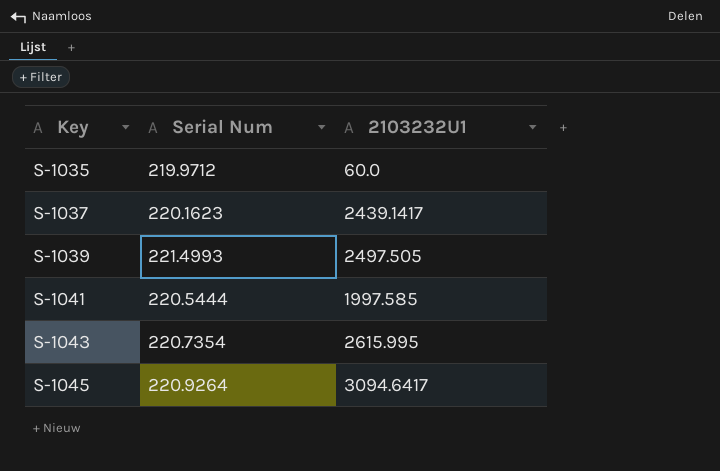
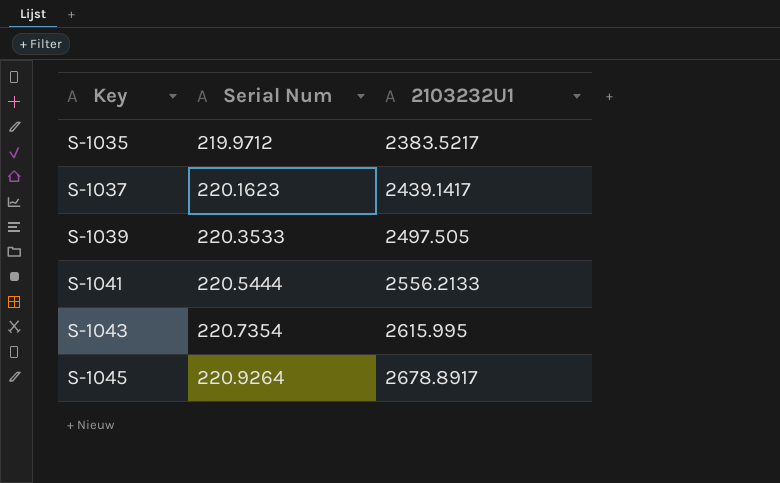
S-1035 | 2103232U1: 60.0 -> 2383.5217
S-1039 | Serial Num: 221.4993 -> 220.3533
S-1041 | 2103232U1: 1997.585 -> 2556.2133
S-1045 | 2103232U1: 3094.6417 -> 2678.8917

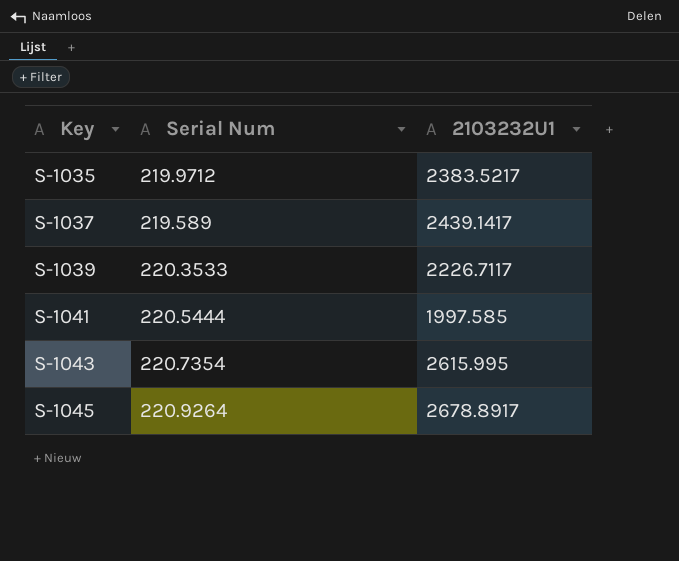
S-1037 | Serial Num: 220.1623 -> 219.589
S-1039 | 2103232U1: 2497.505 -> 2226.7117
S-1041 | 2103232U1: 2556.2133 -> 1997.585

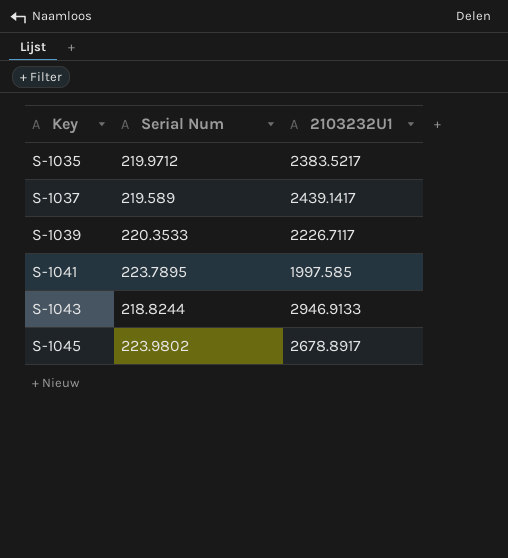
S-1041 | Serial Num: 220.5444 -> 223.7895
S-1043 | Serial Num: 220.7354 -> 218.8244
S-1043 | 2103232U1: 2615.995 -> 2946.9133
S-1045 | Serial Num: 220.9264 -> 223.9802

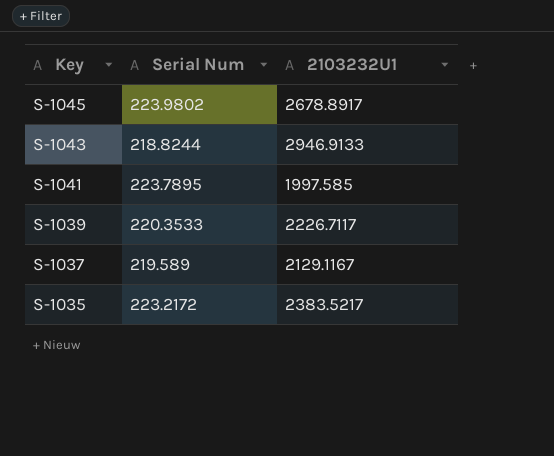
row order: Key ascending -> Key descending
S-1037 | 2103232U1: 2439.1417 -> 2129.1167
S-1035 | Serial Num: 219.9712 -> 223.2172

